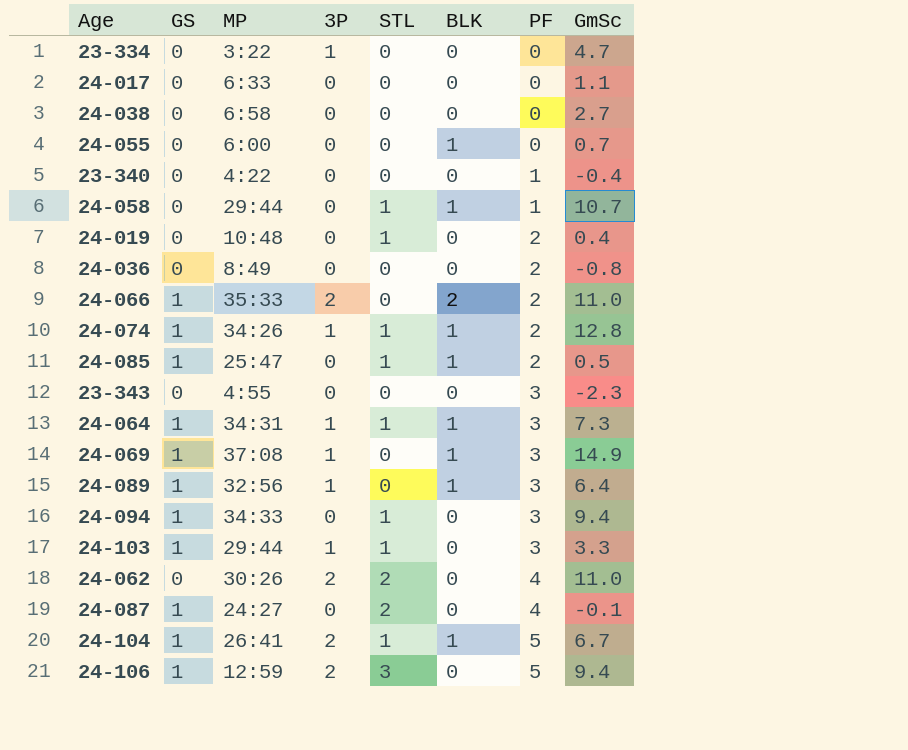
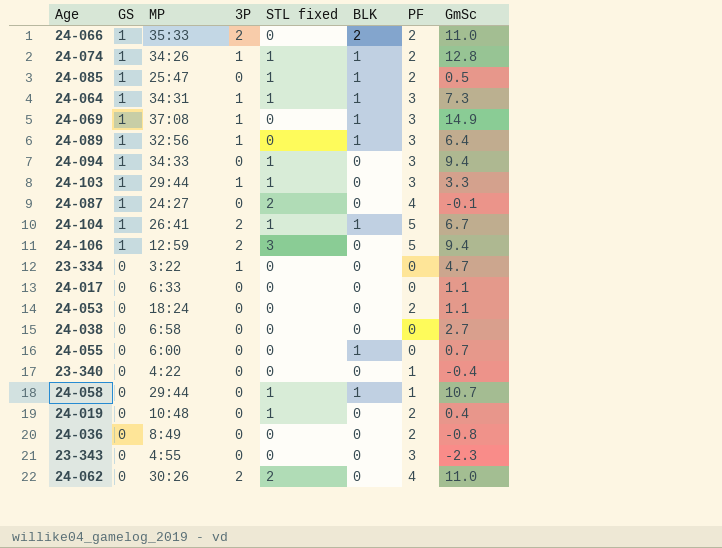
row order: PF ascending -> GS descending
column name: STL -> STL fixed
row 24-053: none -> 0 | 18:24 | 0 | 0 | 0 | 2 | 1.1

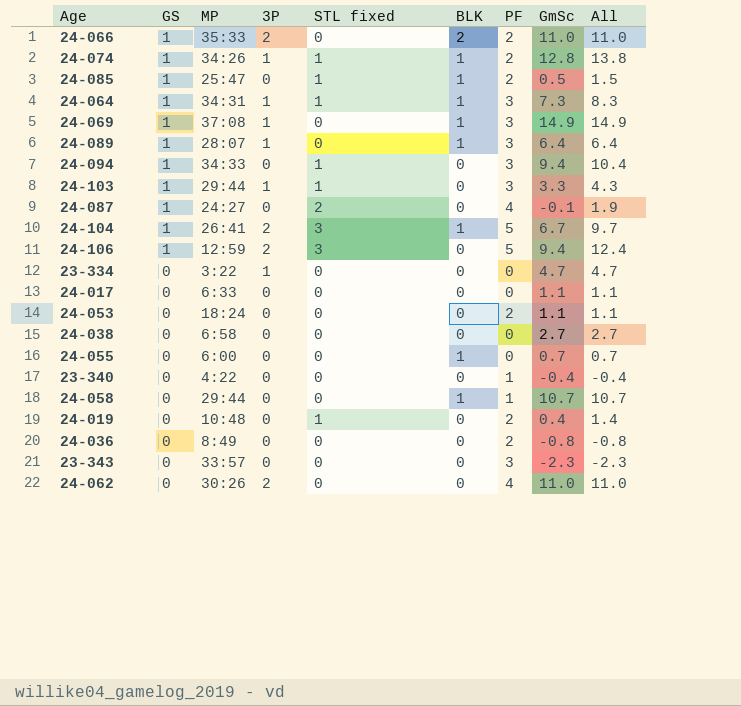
column All | formula: none -> [STL fixed] + [GmSc]
24-089 | MP: 32:56 -> 28:07
24-104 | STL fixed: 1 -> 3
24-058 | STL fixed: 1 -> 0
23-343 | MP: 4:55 -> 33:57
24-062 | STL fixed: 2 -> 0

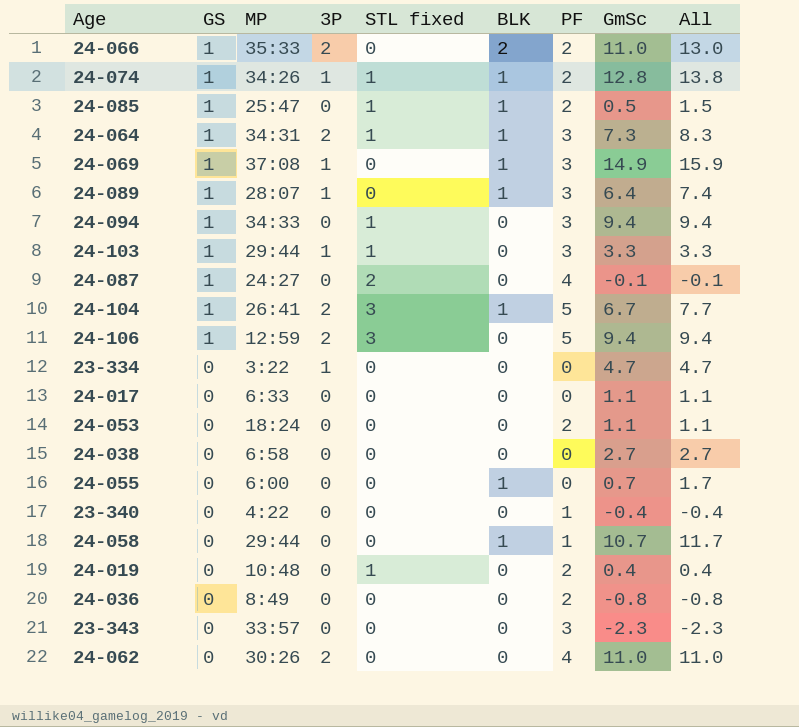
column All | formula: [STL fixed] + [GmSc] -> [BLK] + [GmSc]
24-064 | 3P: 1 -> 2

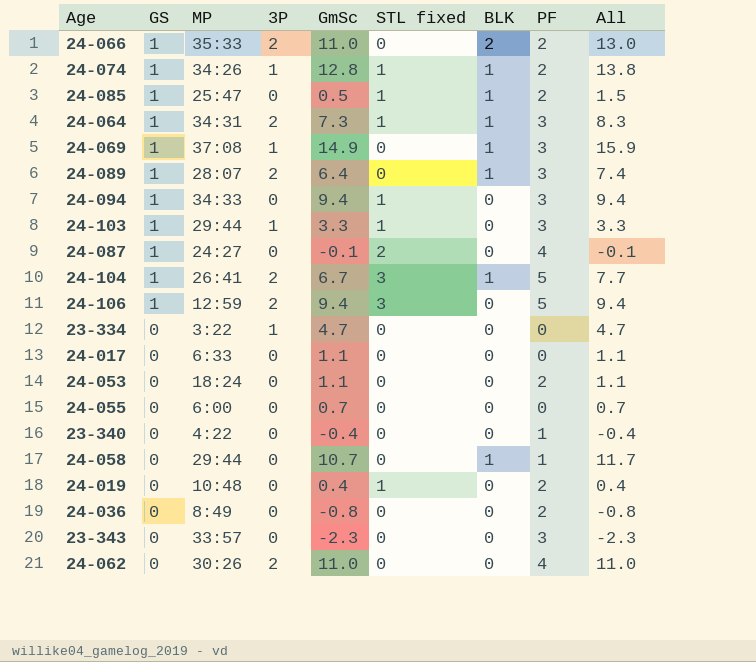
column GmSc | position: 8 -> 5
row 24-038: 0 | 6:58 | 0 | 0 | 0 | 0 | 2.7 | 2.7 -> none
24-089 | 3P: 1 -> 2
24-055 | BLK: 1 -> 0
24-055 | All: 1.7 -> 0.7

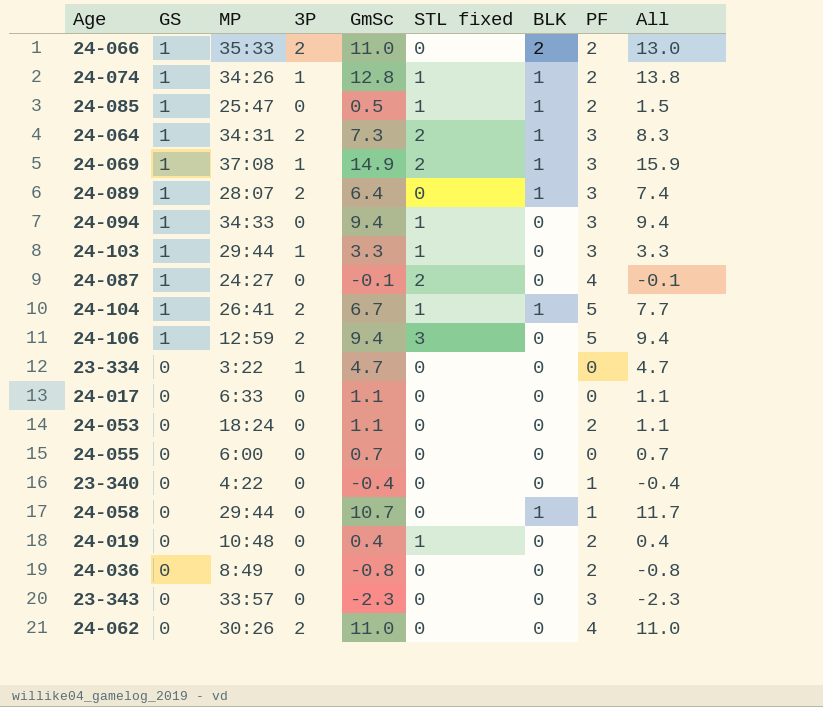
24-064 | STL fixed: 1 -> 2
24-069 | STL fixed: 0 -> 2
24-104 | STL fixed: 3 -> 1

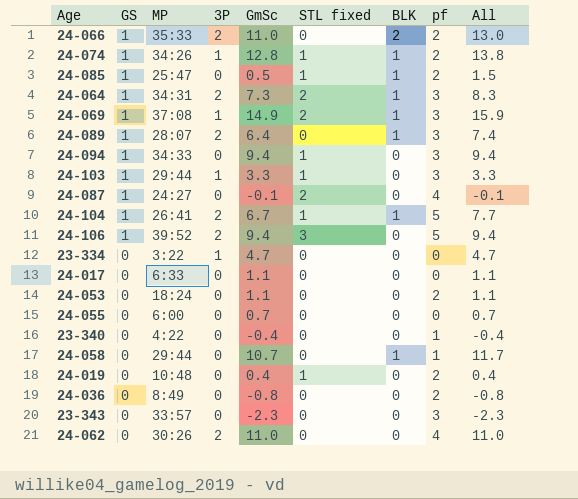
column name: PF -> pf
24-106 | MP: 12:59 -> 39:52

